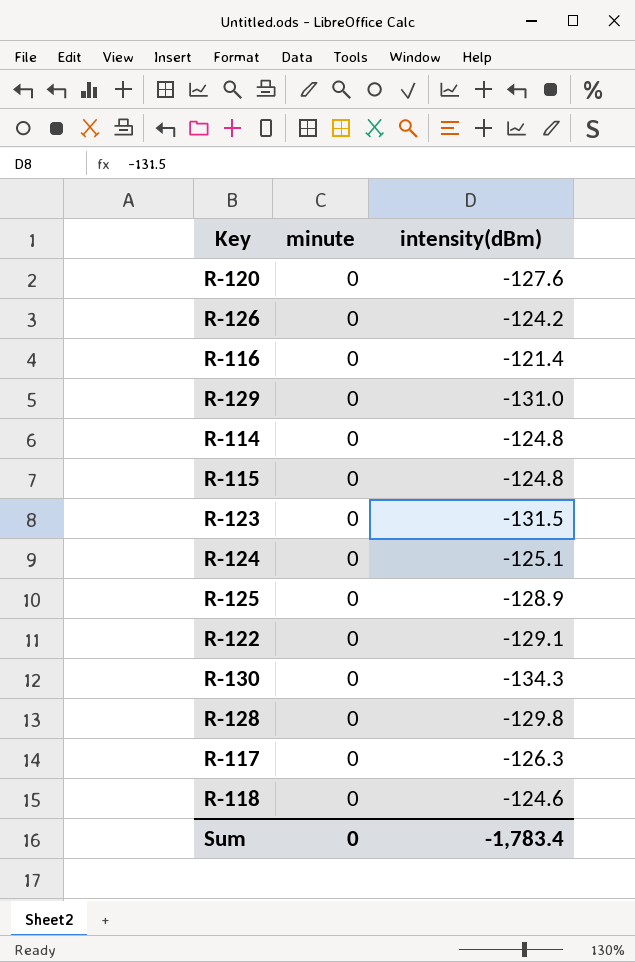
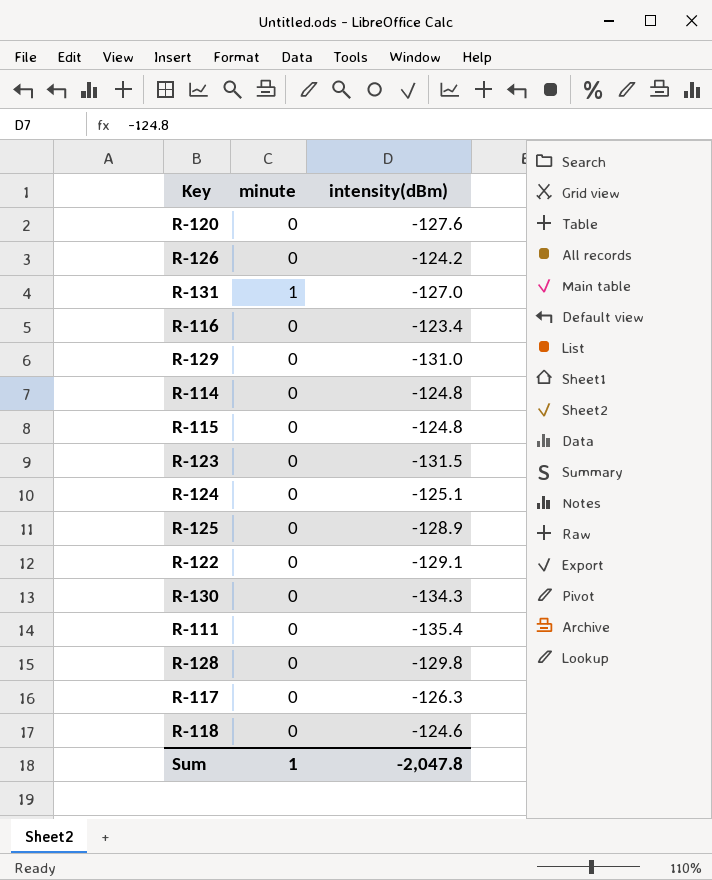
row R-131: none -> 1 | -127.0
R-116 | intensity(dBm): -121.4 -> -123.4
row R-111: none -> 0 | -135.4
Sum | minute: 0 -> 1
Sum | intensity(dBm): -1,783.4 -> -2,047.8

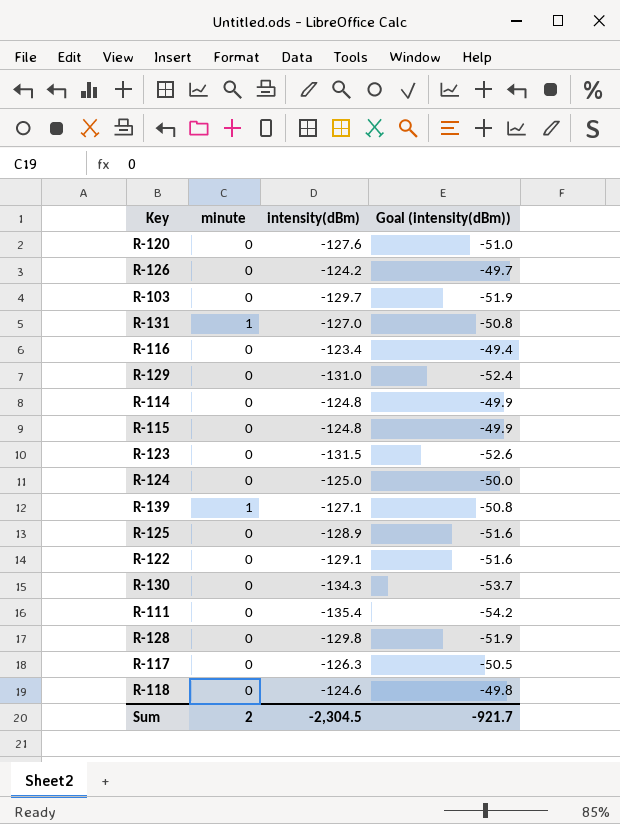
column Goal (intensity(dBm)) | formula: none -> [intensity(dBm)] * 0.4
row R-103: none -> 0 | -129.7 | -51.9
R-124 | intensity(dBm): -125.1 -> -125.0
row R-139: none -> 1 | -127.1 | -50.8
Sum | minute: 1 -> 2
Sum | intensity(dBm): -2,047.8 -> -2,304.5

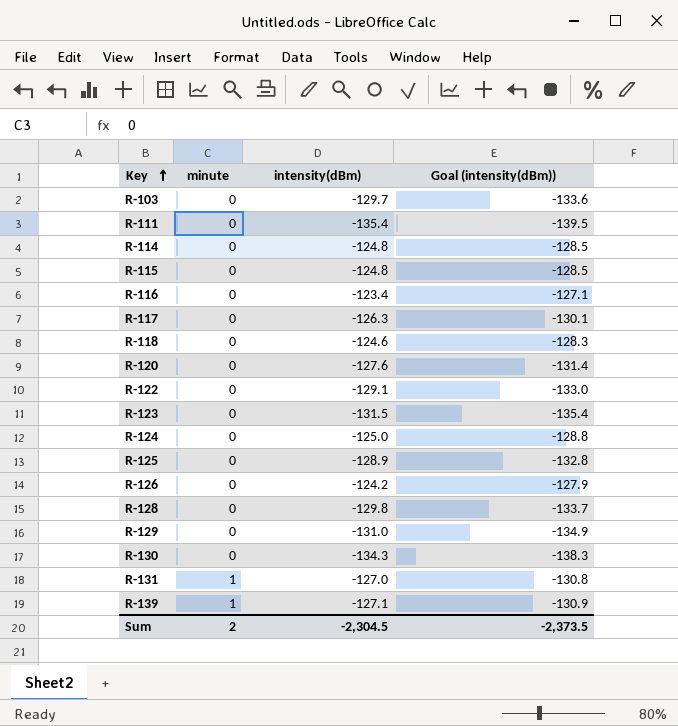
row order: none -> Key ascending
column Goal (intensity(dBm)) | formula: [intensity(dBm)] * 0.4 -> [intensity(dBm)] * 1.03
Sum | Goal (intensity(dBm)): -921.7 -> -2,373.5

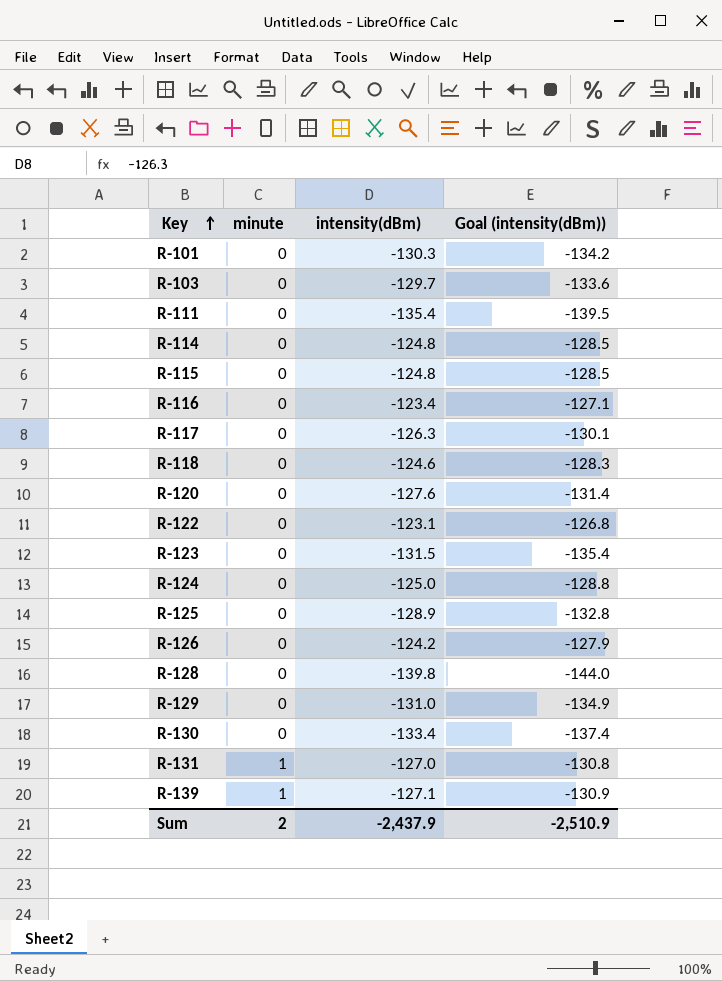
row R-101: none -> 0 | -130.3 | -134.2
R-122 | intensity(dBm): -129.1 -> -123.1
R-122 | Goal (intensity(dBm)): -133.0 -> -126.8
R-128 | intensity(dBm): -129.8 -> -139.8
R-128 | Goal (intensity(dBm)): -133.7 -> -144.0
R-130 | intensity(dBm): -134.3 -> -133.4
R-130 | Goal (intensity(dBm)): -138.3 -> -137.4
Sum | intensity(dBm): -2,304.5 -> -2,437.9
Sum | Goal (intensity(dBm)): -2,373.5 -> -2,510.9

